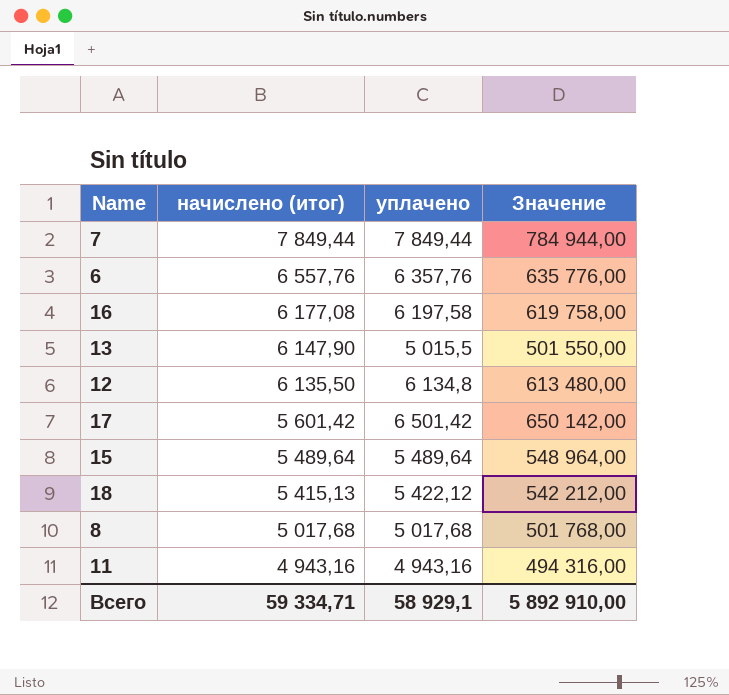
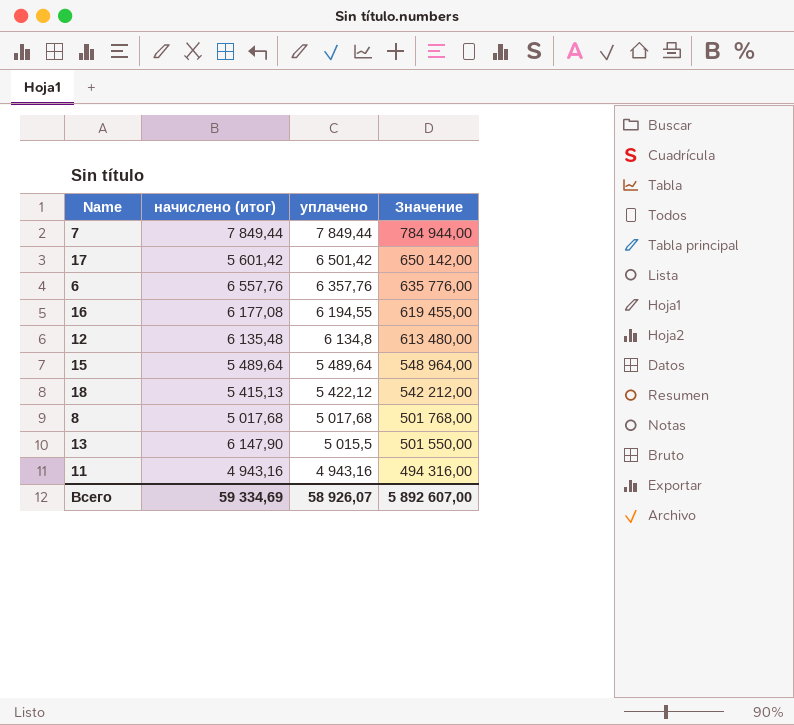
row order: начислено (итог) descending -> уплачено descending
16 | уплачено: 6 197,58 -> 6 194,55
16 | Значение: 619 758,00 -> 619 455,00
12 | начислено (итог): 6 135,50 -> 6 135,48
Всего | начислено (итог): 59 334,71 -> 59 334,69
Всего | уплачено: 58 929,1 -> 58 926,07
Всего | Значение: 5 892 910,00 -> 5 892 607,00

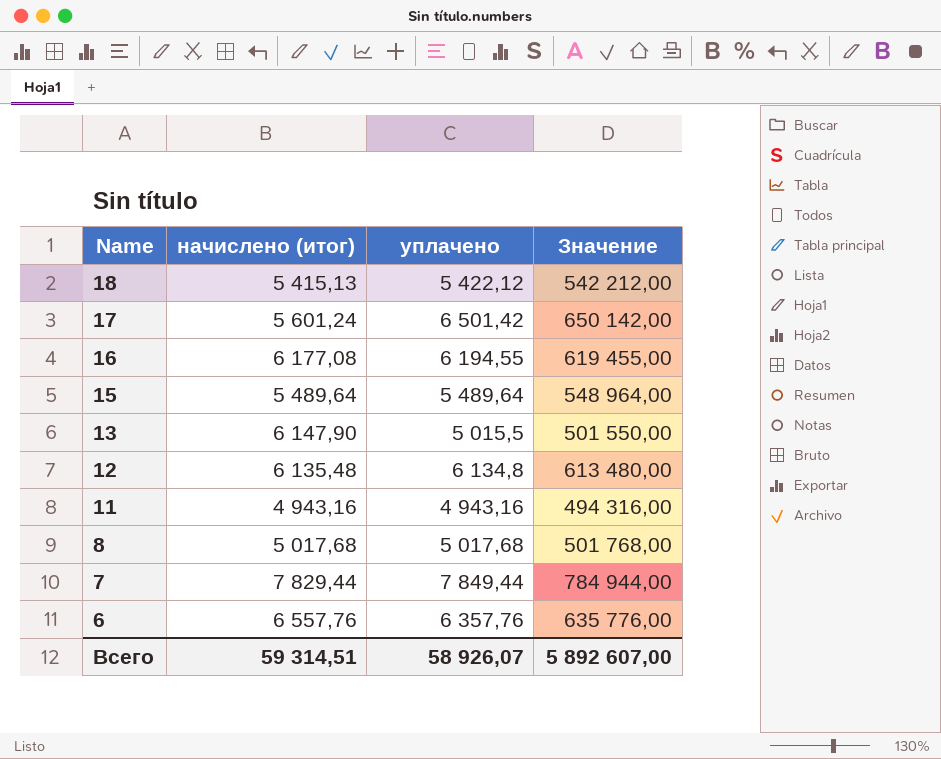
row order: уплачено descending -> Name descending
17 | начислено (итог): 5 601,42 -> 5 601,24
7 | начислено (итог): 7 849,44 -> 7 829,44
Всего | начислено (итог): 59 334,69 -> 59 314,51

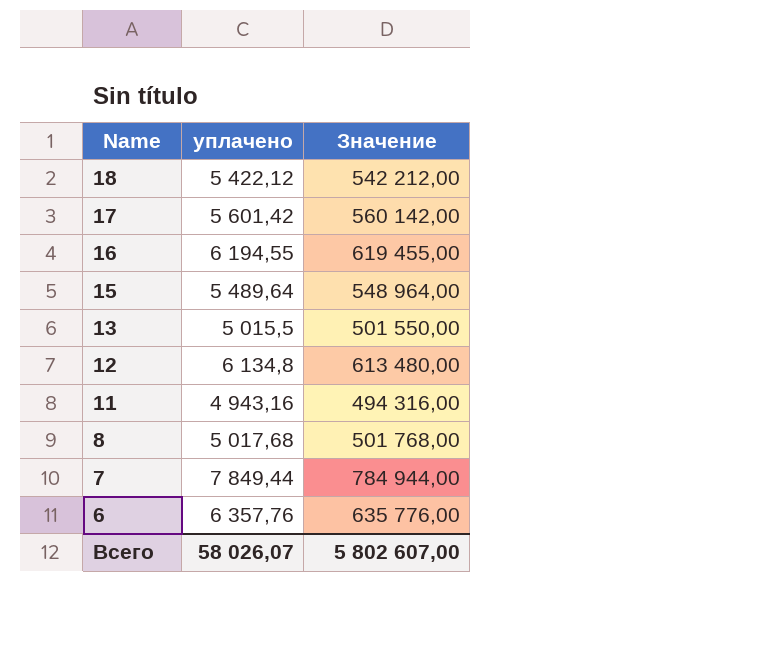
column начислено (итог) | position: 2 -> none
17 | уплачено: 6 501,42 -> 5 601,42
17 | Значение: 650 142,00 -> 560 142,00
Всего | уплачено: 58 926,07 -> 58 026,07
Всего | Значение: 5 892 607,00 -> 5 802 607,00

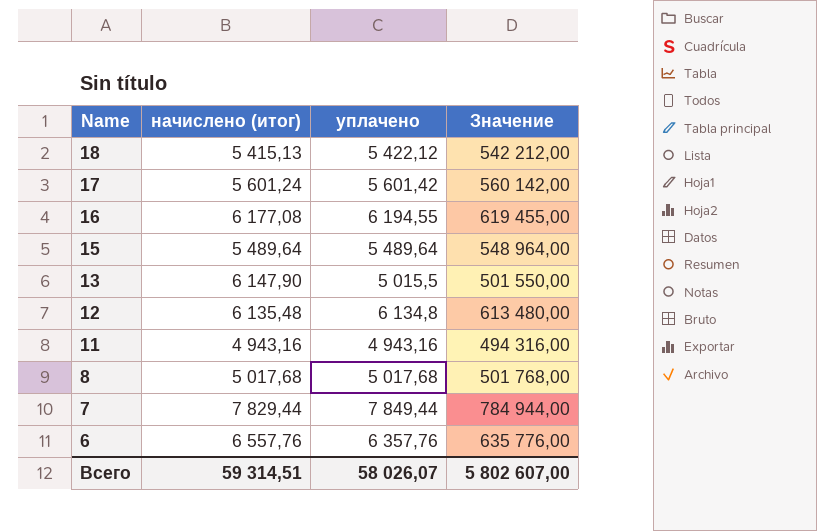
column начислено (итог) | position: none -> 2

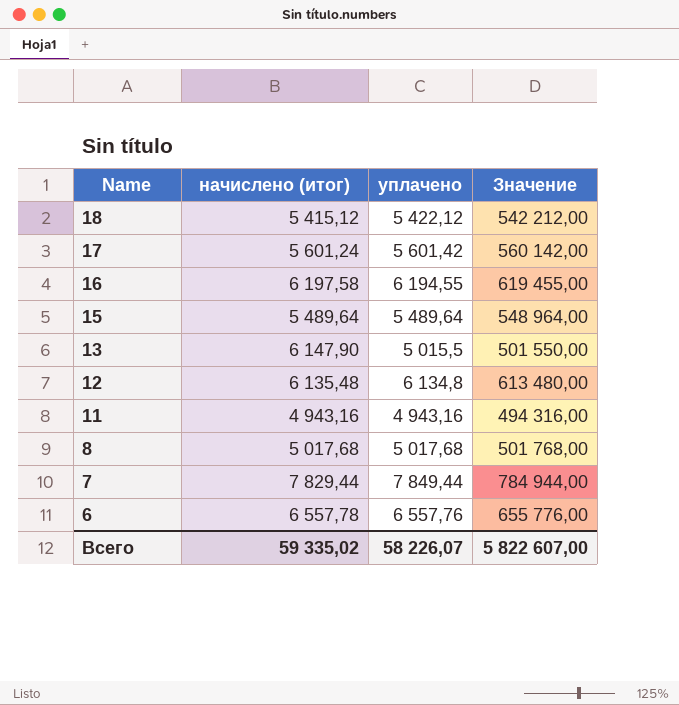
18 | начислено (итог): 5 415,13 -> 5 415,12
16 | начислено (итог): 6 177,08 -> 6 197,58
6 | начислено (итог): 6 557,76 -> 6 557,78
6 | уплачено: 6 357,76 -> 6 557,76
6 | Значение: 635 776,00 -> 655 776,00
Всего | начислено (итог): 59 314,51 -> 59 335,02
Всего | уплачено: 58 026,07 -> 58 226,07
Всего | Значение: 5 802 607,00 -> 5 822 607,00

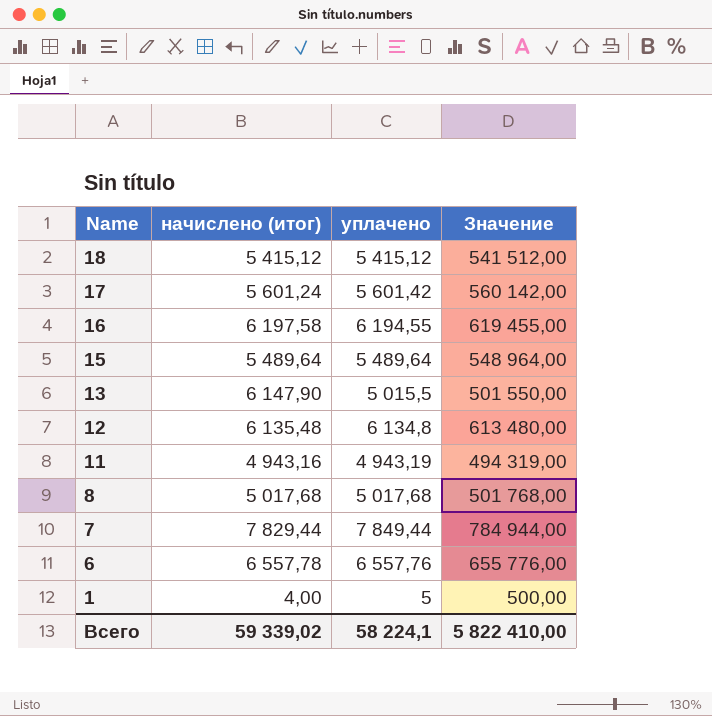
18 | уплачено: 5 422,12 -> 5 415,12
18 | Значение: 542 212,00 -> 541 512,00
11 | уплачено: 4 943,16 -> 4 943,19
11 | Значение: 494 316,00 -> 494 319,00
row 1: none -> 4,00 | 5 | 500,00
Всего | начислено (итог): 59 335,02 -> 59 339,02
Всего | уплачено: 58 226,07 -> 58 224,1
Всего | Значение: 5 822 607,00 -> 5 822 410,00

